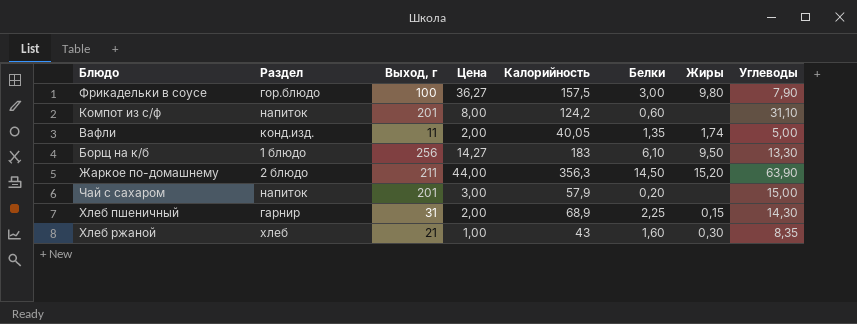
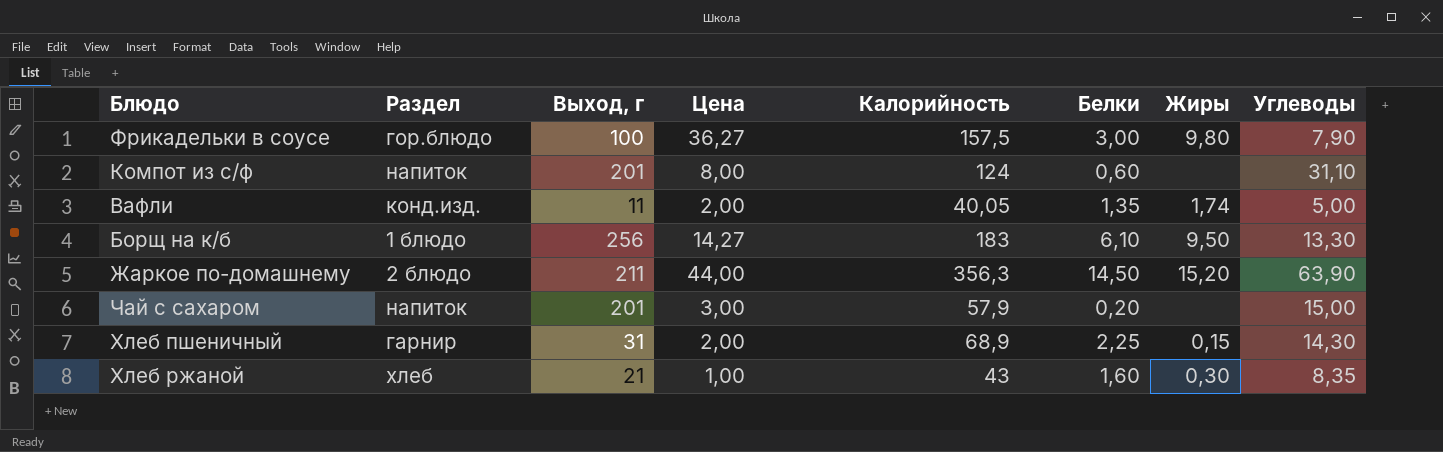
Компот из с/ф | Калорийность: 124,2 -> 124

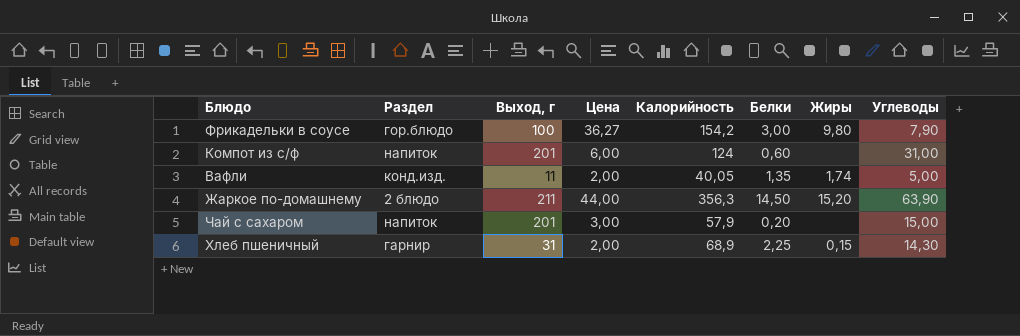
row Борщ на к/б: 1 блюдо | 256 | 14,27 | 183 | 6,10 | 9,50 | 13,30 -> none
row Хлеб ржаной: хлеб | 21 | 1,00 | 43 | 1,60 | 0,30 | 8,35 -> none
Фрикадельки в соусе | Калорийность: 157,5 -> 154,2
Компот из с/ф | Цена: 8,00 -> 6,00
Компот из с/ф | Углеводы: 31,10 -> 31,00

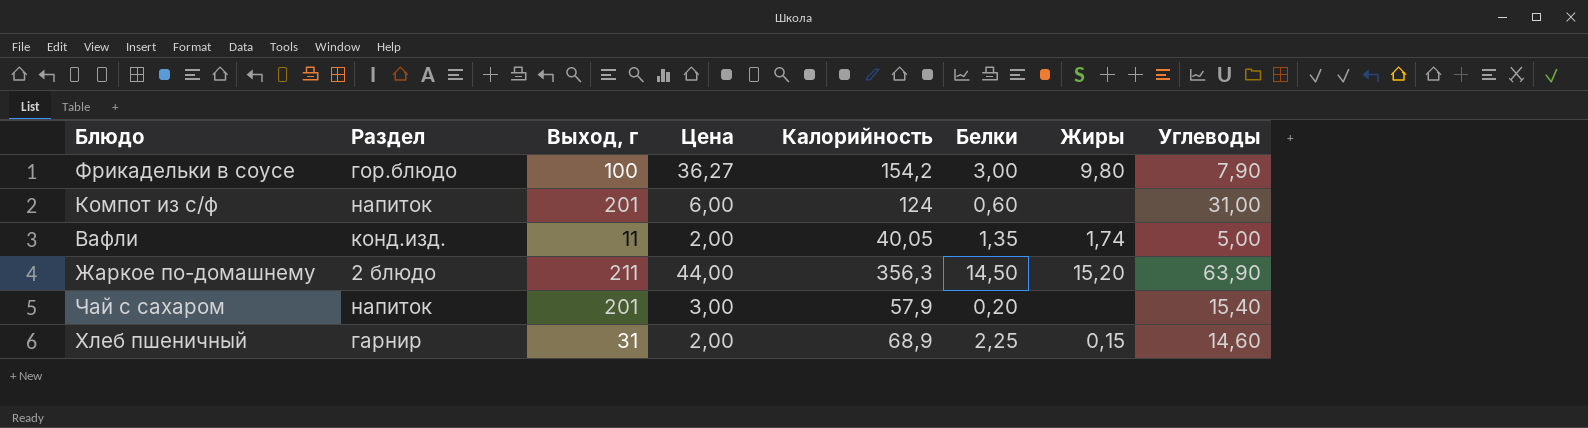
Чай с сахаром | Углеводы: 15,00 -> 15,40
Хлеб пшеничный | Углеводы: 14,30 -> 14,60

